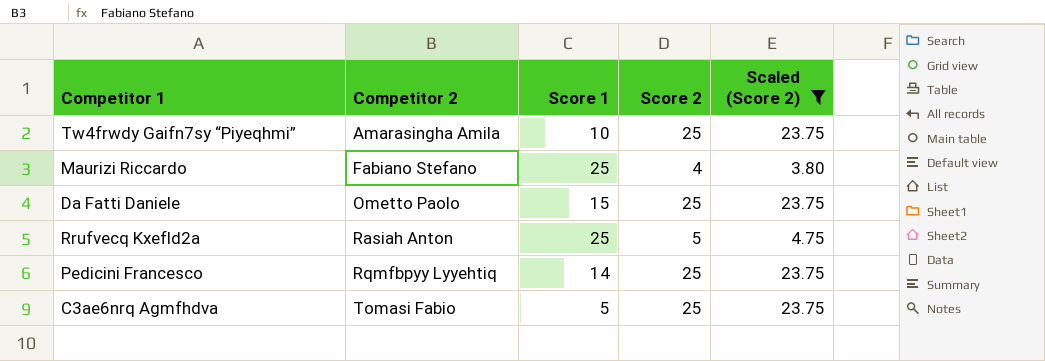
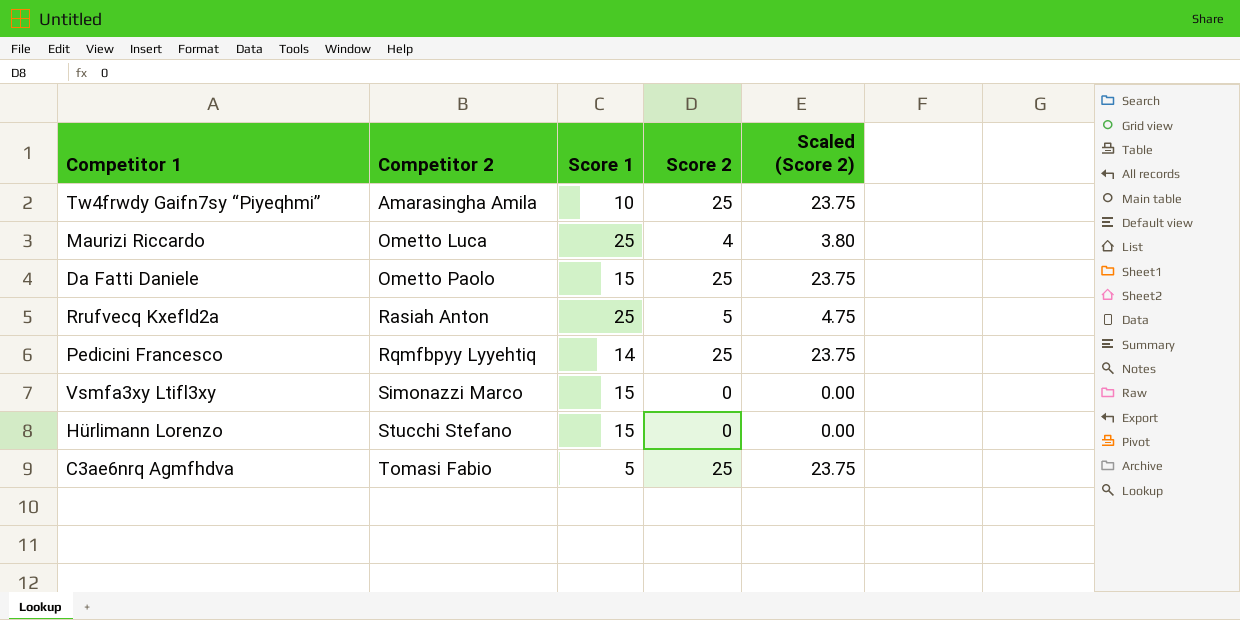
filter: Scaled (Score 2) != 0.00 -> none
Maurizi Riccardo | Competitor 2: Fabiano Stefano -> Ometto Luca

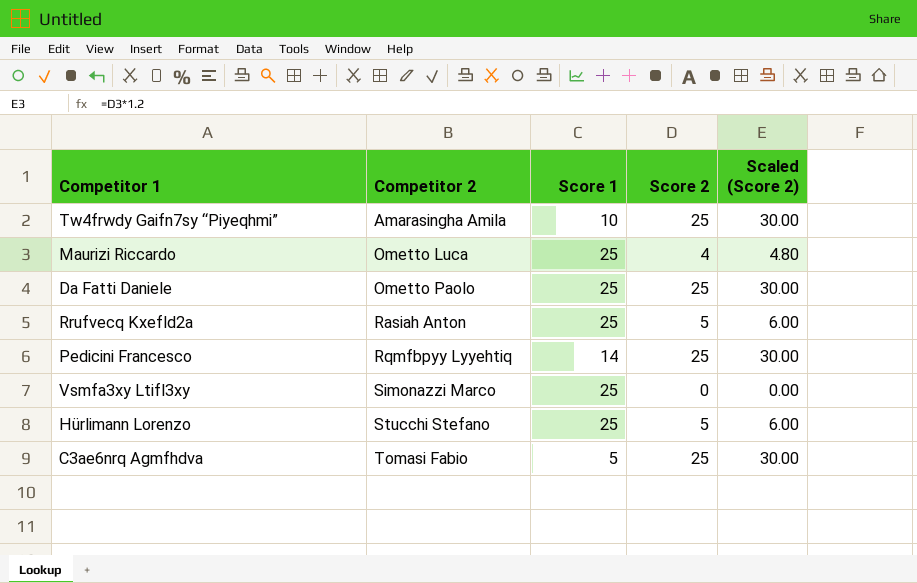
column Scaled (Score 2) | formula: [Score 2] * 0.95 -> [Score 2] * 1.2
Da Fatti Daniele | Score 1: 15 -> 25
Vsmfa3xy Ltifl3xy | Score 1: 15 -> 25
Hürlimann Lorenzo | Score 1: 15 -> 25
Hürlimann Lorenzo | Score 2: 0 -> 5

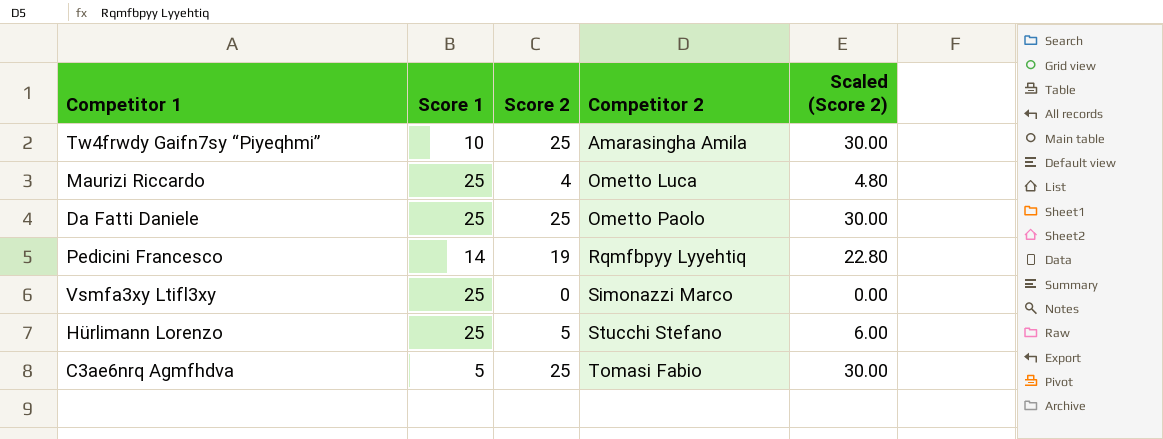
column Competitor 2 | position: 2 -> 4
row Rrufvecq Kxefld2a: Rasiah Anton | 25 | 5 | 6.00 -> none
Pedicini Francesco | Score 2: 25 -> 19
Pedicini Francesco | Scaled (Score 2): 30.00 -> 22.80

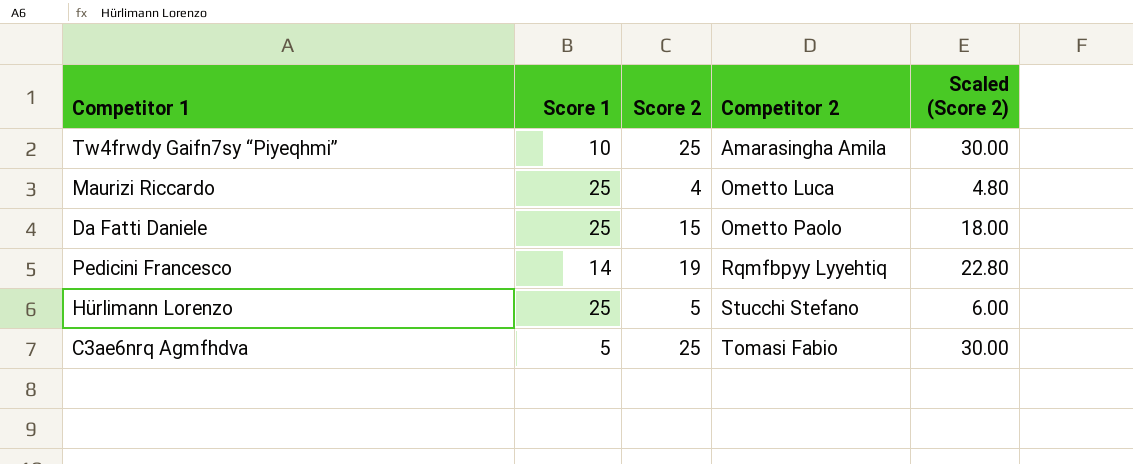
row Vsmfa3xy Ltifl3xy: 25 | 0 | Simonazzi Marco | 0.00 -> none
Da Fatti Daniele | Score 2: 25 -> 15
Da Fatti Daniele | Scaled (Score 2): 30.00 -> 18.00

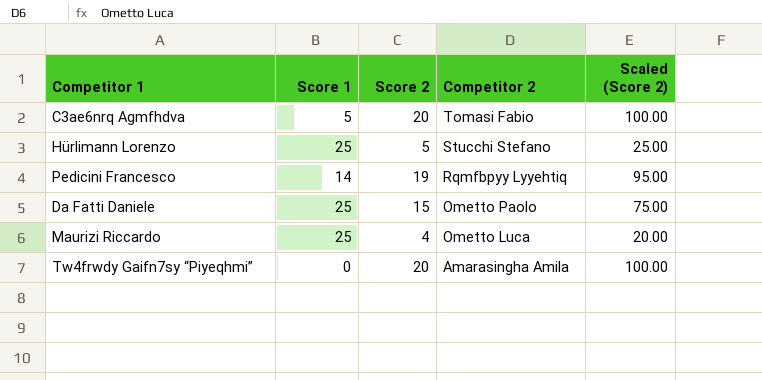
row order: Competitor 2 ascending -> Competitor 2 descending
column Scaled (Score 2) | formula: [Score 2] * 1.2 -> [Score 2] * 5
C3ae6nrq Agmfhdva | Score 2: 25 -> 20
Tw4frwdy Gaifn7sy “Piyeqhmi” | Score 1: 10 -> 0
Tw4frwdy Gaifn7sy “Piyeqhmi” | Score 2: 25 -> 20

